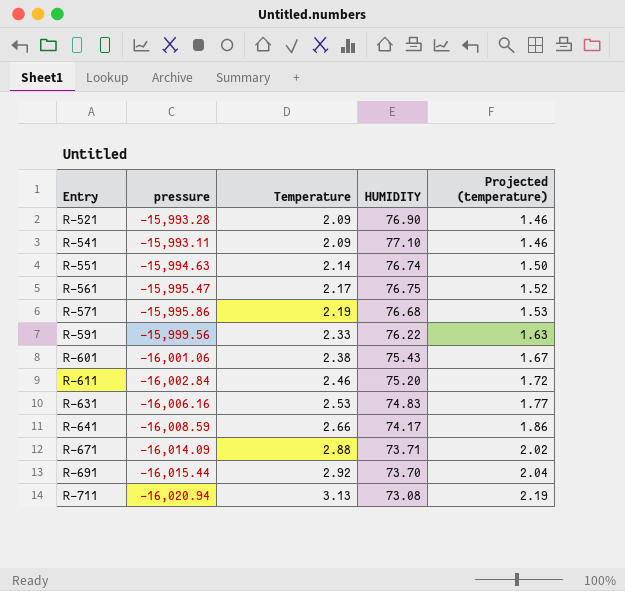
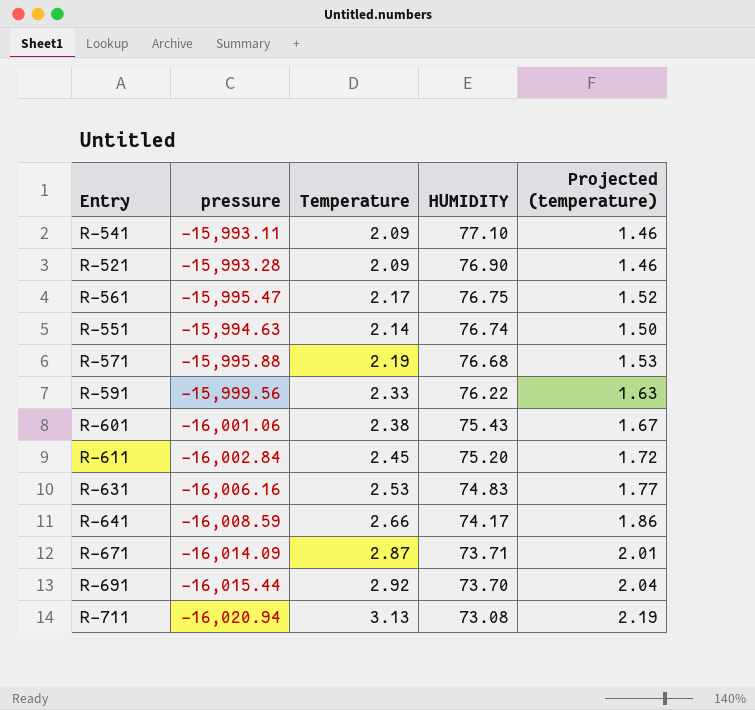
row order: Entry ascending -> HUMIDITY descending
R-571 | pressure: -15,995.86 -> -15,995.88
R-611 | Temperature: 2.46 -> 2.45
R-671 | Temperature: 2.88 -> 2.87
R-671 | Projected (temperature): 2.02 -> 2.01

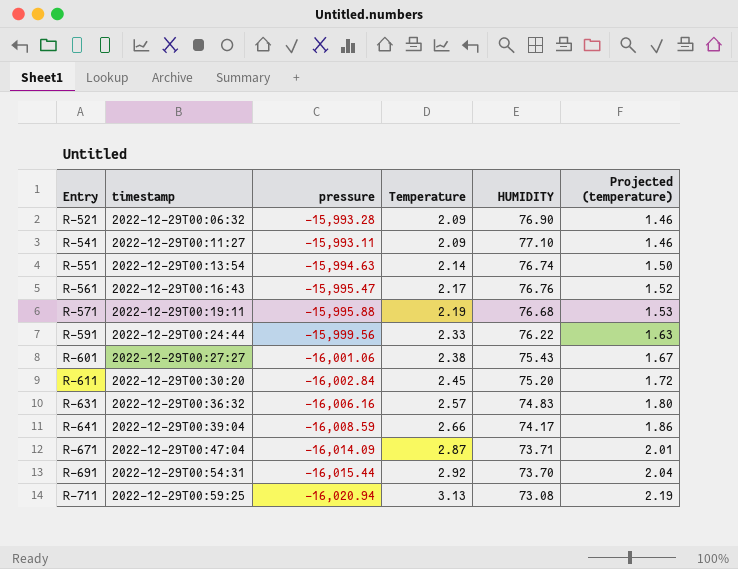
row order: HUMIDITY descending -> Entry ascending
column timestamp | position: none -> 2
R-561 | HUMIDITY: 76.75 -> 76.76
R-631 | Temperature: 2.53 -> 2.57
R-631 | Projected (temperature): 1.77 -> 1.80

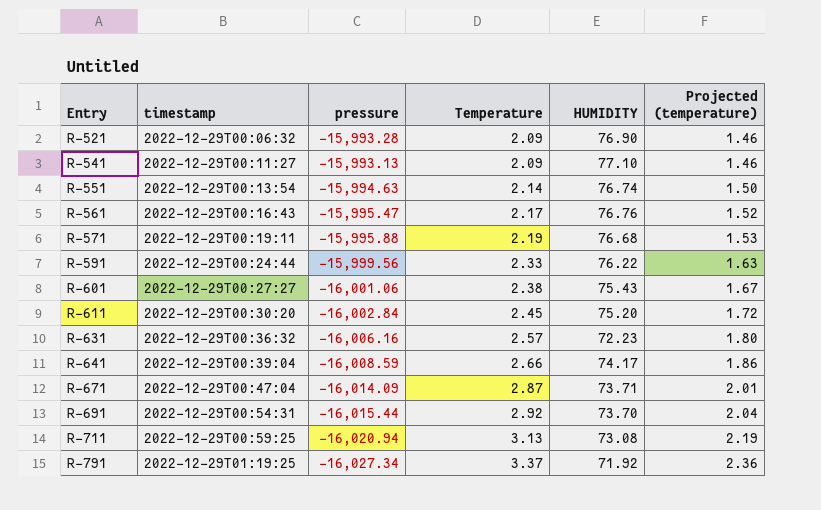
R-541 | pressure: -15,993.11 -> -15,993.13
R-631 | HUMIDITY: 74.83 -> 72.23
row R-791: none -> 2022-12-29T01:19:25 | -16,027.34 | 3.37 | 71.92 | 2.36

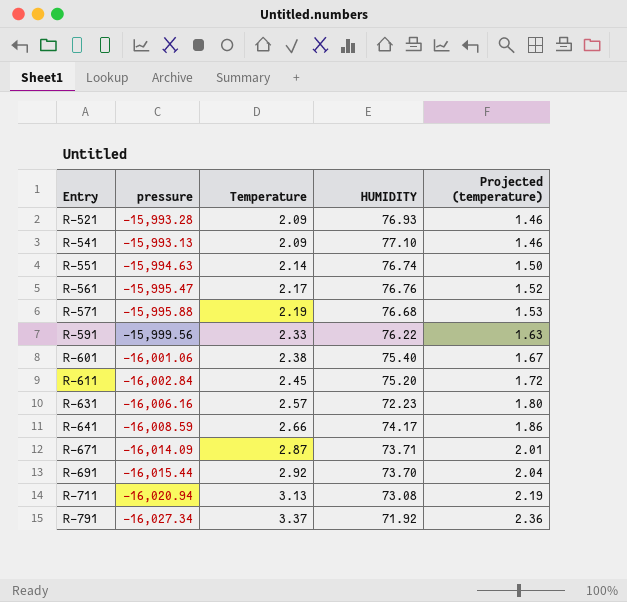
column timestamp | position: 2 -> none
R-521 | HUMIDITY: 76.90 -> 76.93
R-601 | HUMIDITY: 75.43 -> 75.40

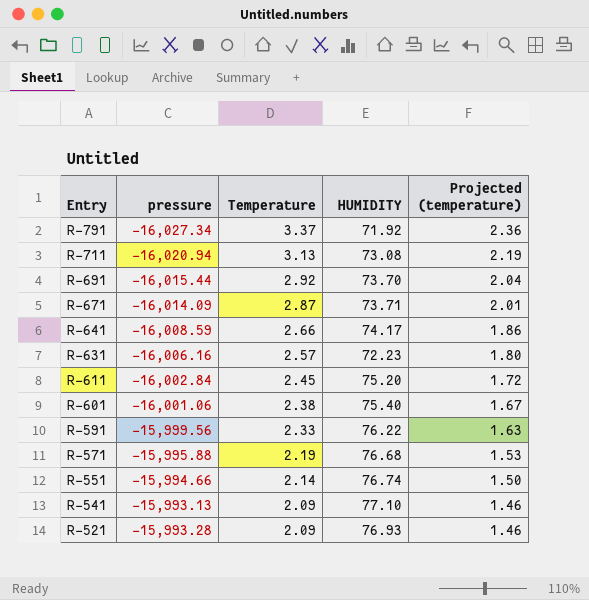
row order: Entry ascending -> Entry descending
row R-561: -15,995.47 | 2.17 | 76.76 | 1.52 -> none
R-551 | pressure: -15,994.63 -> -15,994.66

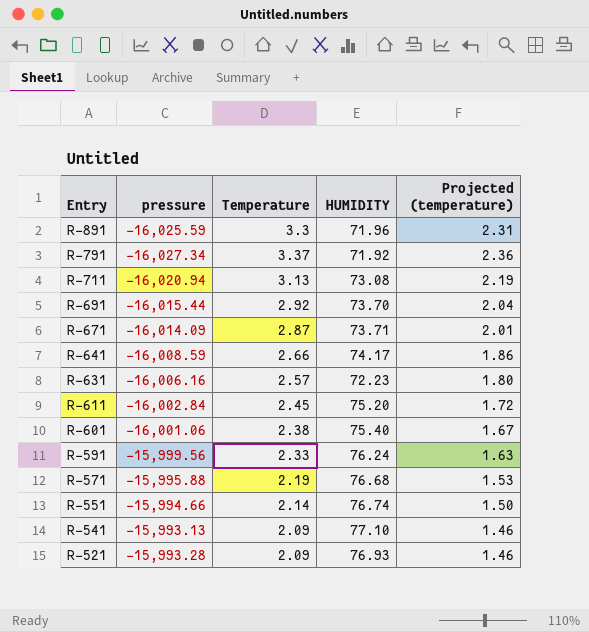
row R-891: none -> -16,025.59 | 3.3 | 71.96 | 2.31
R-591 | HUMIDITY: 76.22 -> 76.24

